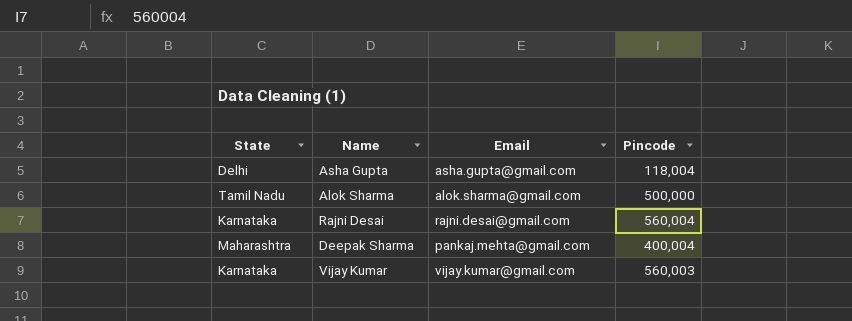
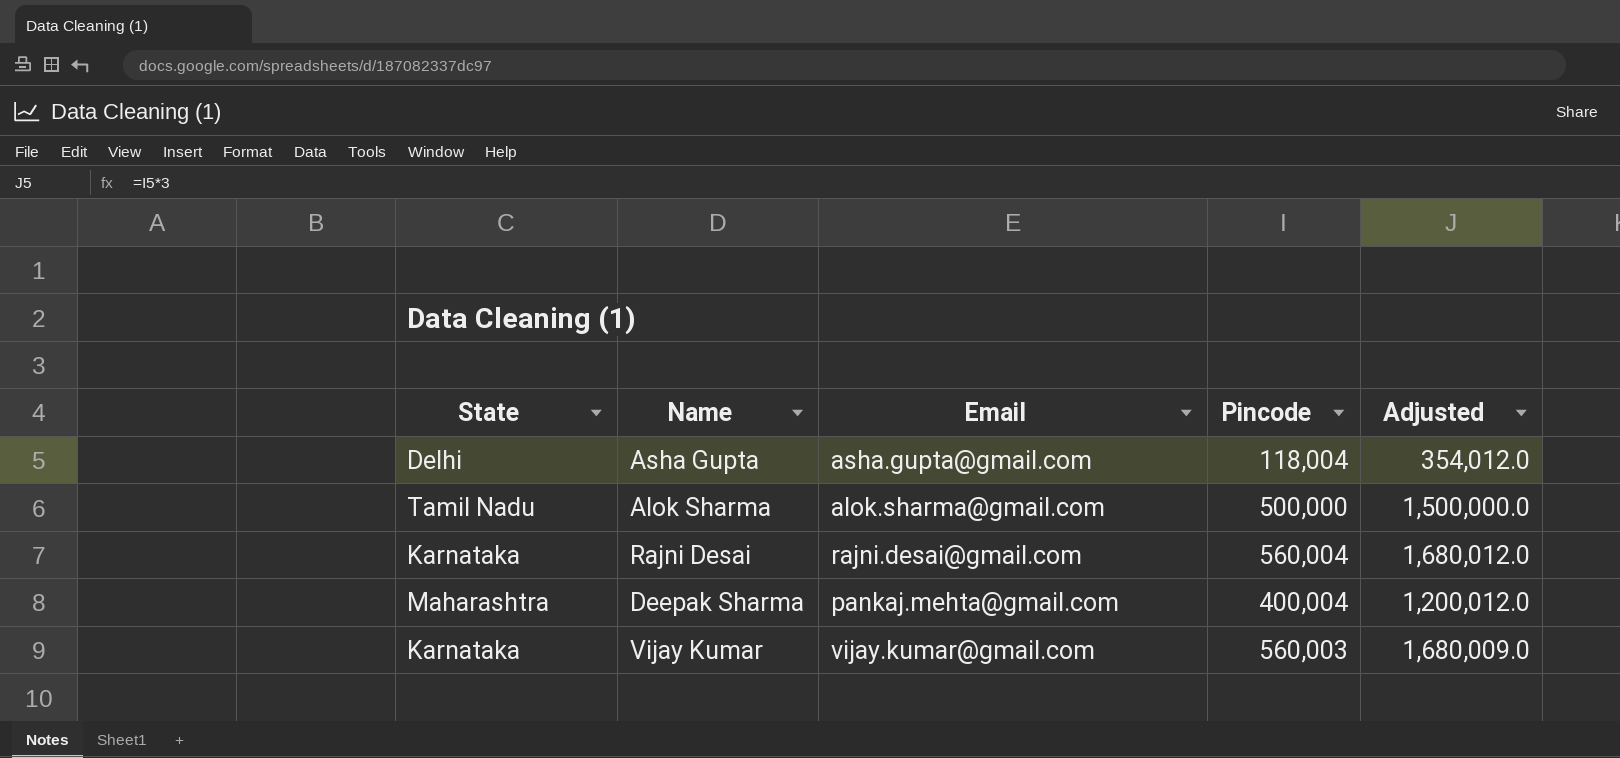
column Adjusted | formula: none -> [Pincode] * 3

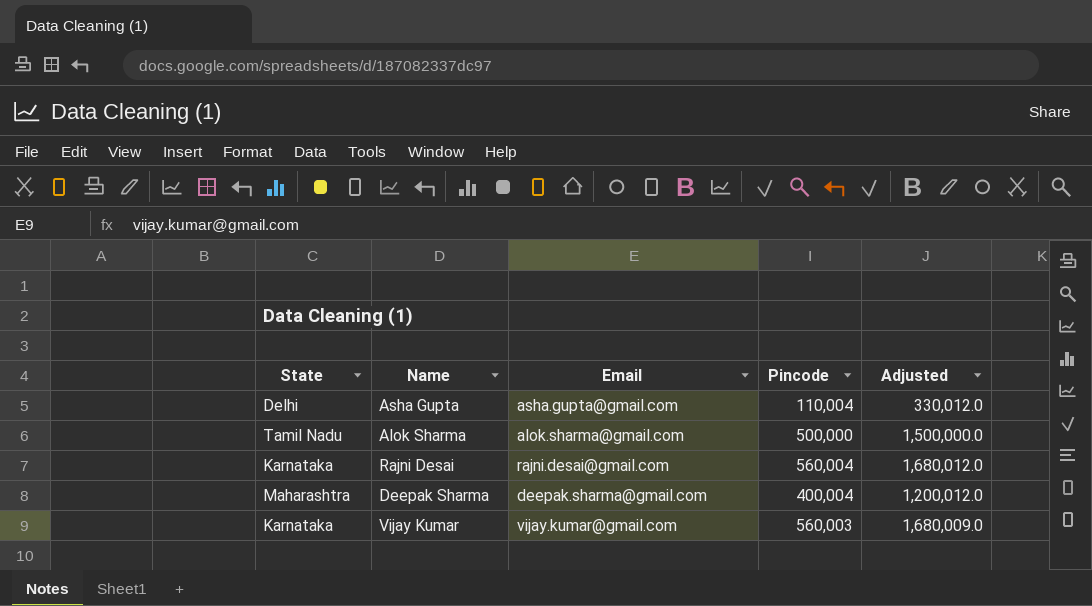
Asha Gupta | Pincode: 118,004 -> 110,004
Asha Gupta | Adjusted: 354,012.0 -> 330,012.0
Deepak Sharma | Email: pankaj.mehta@gmail.com -> deepak.sharma@gmail.com

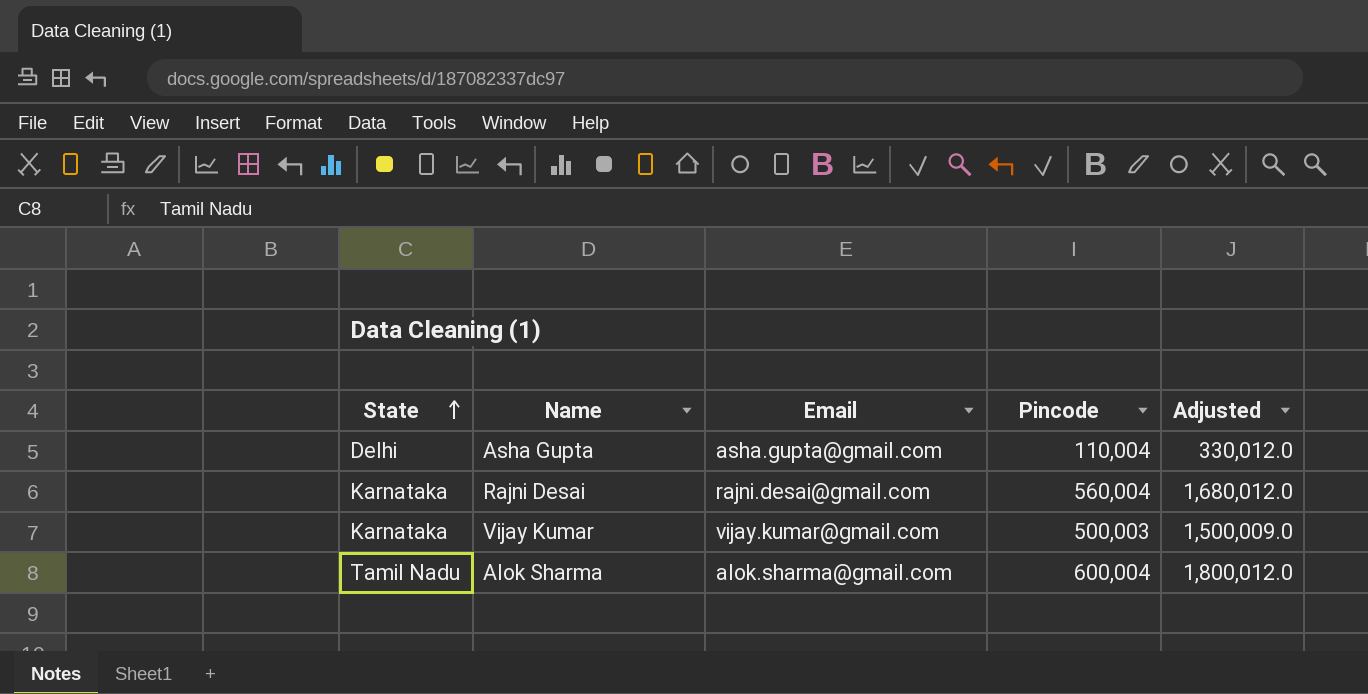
row order: none -> State ascending
row Deepak Sharma: Maharashtra | deepak.sharma@gmail.com | 400,004 | 1,200,012.0 -> none
Vijay Kumar | Pincode: 560,003 -> 500,003
Vijay Kumar | Adjusted: 1,680,009.0 -> 1,500,009.0
Alok Sharma | Pincode: 500,000 -> 600,004
Alok Sharma | Adjusted: 1,500,000.0 -> 1,800,012.0

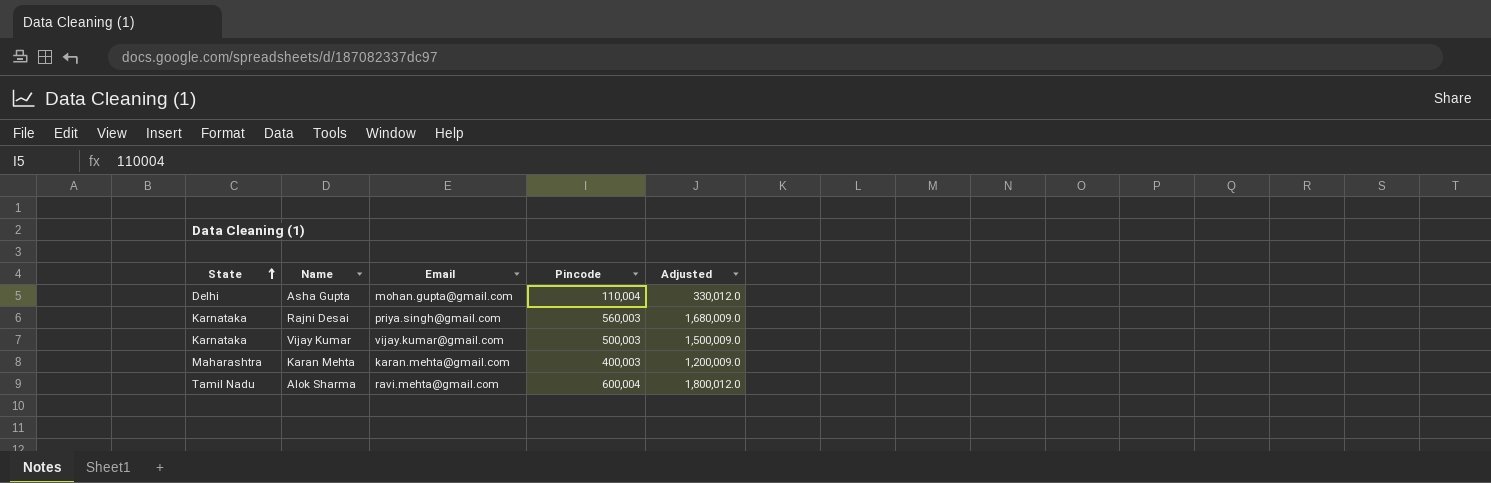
Asha Gupta | Email: asha.gupta@gmail.com -> mohan.gupta@gmail.com
Rajni Desai | Email: rajni.desai@gmail.com -> priya.singh@gmail.com
Rajni Desai | Pincode: 560,004 -> 560,003
Rajni Desai | Adjusted: 1,680,012.0 -> 1,680,009.0
row Karan Mehta: none -> Maharashtra | karan.mehta@gmail.com | 400,003 | 1,200,009.0
Alok Sharma | Email: alok.sharma@gmail.com -> ravi.mehta@gmail.com

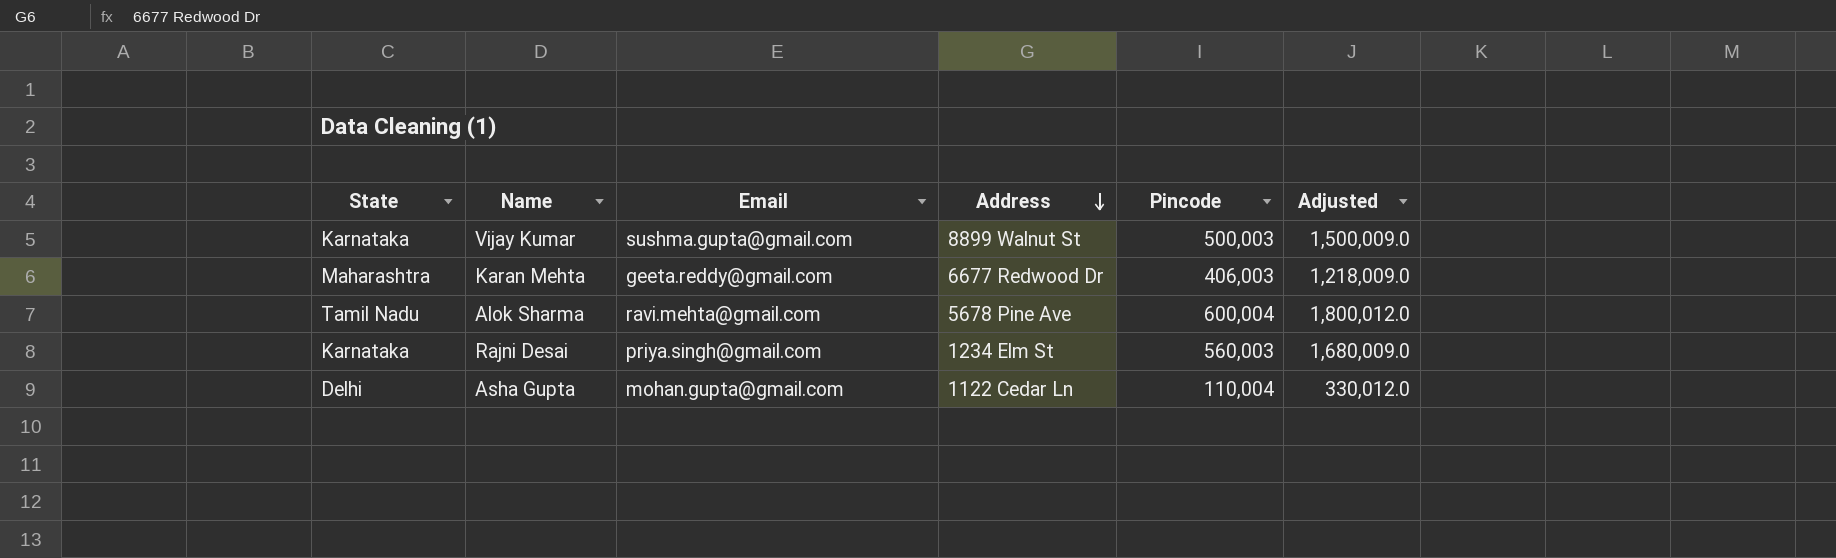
row order: State ascending -> Address descending
column Address | position: none -> 4
Vijay Kumar | Email: vijay.kumar@gmail.com -> sushma.gupta@gmail.com
Karan Mehta | Email: karan.mehta@gmail.com -> geeta.reddy@gmail.com
Karan Mehta | Pincode: 400,003 -> 406,003
Karan Mehta | Adjusted: 1,200,009.0 -> 1,218,009.0

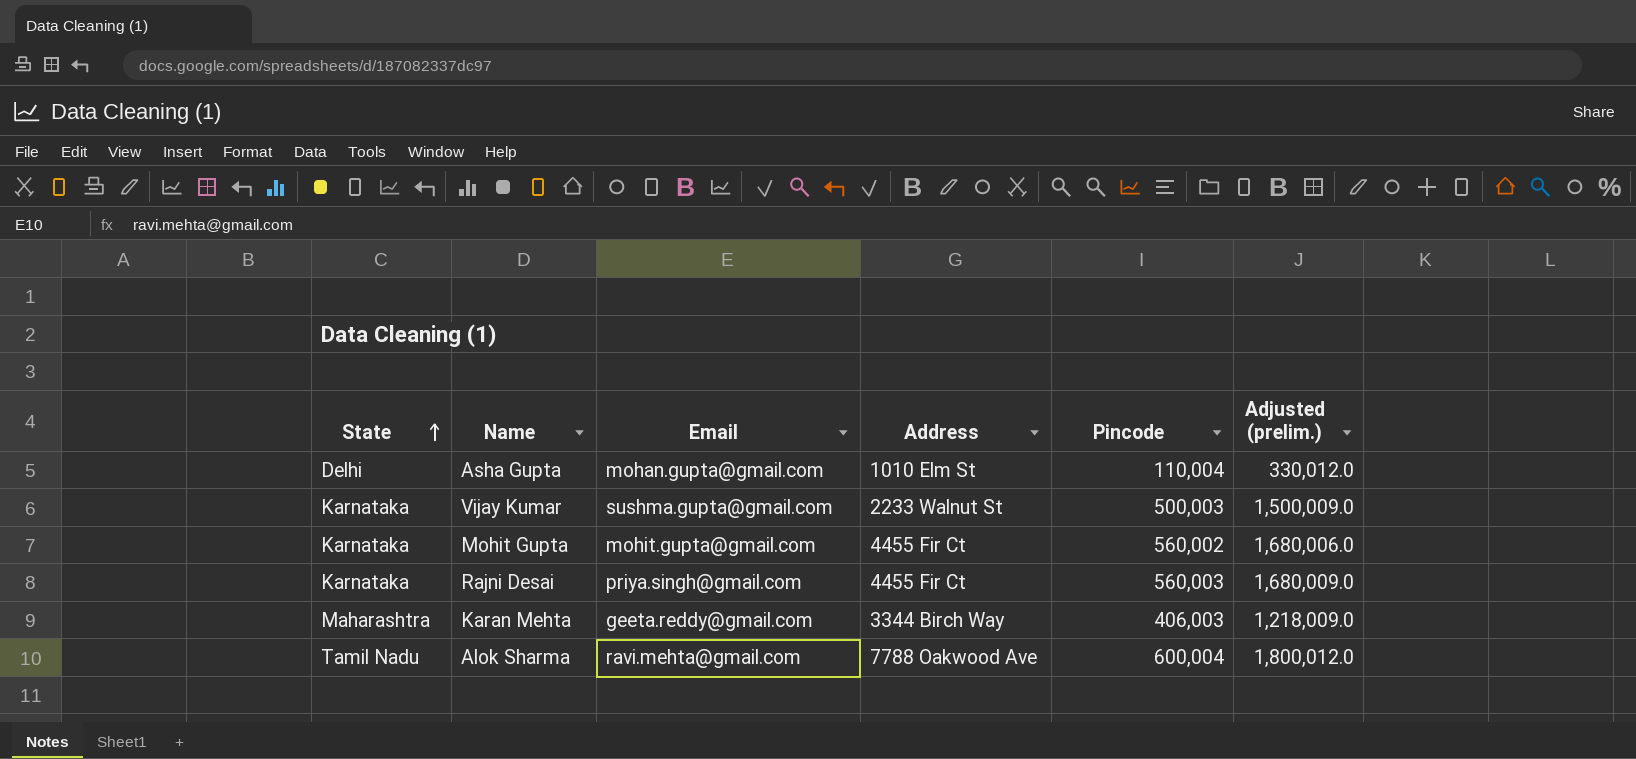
row order: Address descending -> State ascending
column name: Adjusted -> Adjusted (prelim.)
Asha Gupta | Address: 1122 Cedar Ln -> 1010 Elm St
Vijay Kumar | Address: 8899 Walnut St -> 2233 Walnut St
row Mohit Gupta: none -> Karnataka | mohit.gupta@gmail.com | 4455 Fir Ct | 560,002 | 1,680,006.0
Rajni Desai | Address: 1234 Elm St -> 4455 Fir Ct
Karan Mehta | Address: 6677 Redwood Dr -> 3344 Birch Way
Alok Sharma | Address: 5678 Pine Ave -> 7788 Oakwood Ave

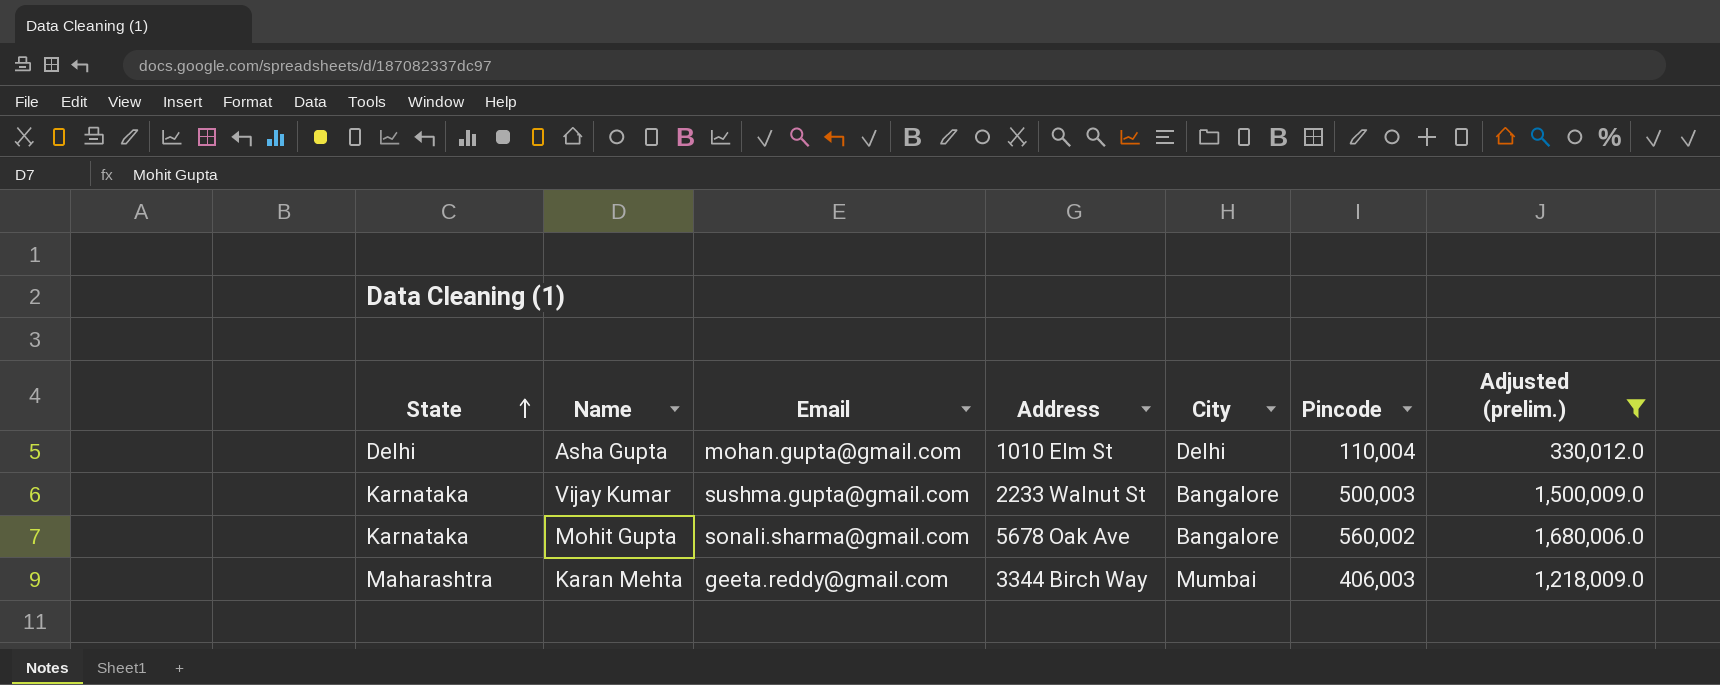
filter: none -> Adjusted (prelim.) <= 1,680,006.0
column City | position: none -> 5
Mohit Gupta | Email: mohit.gupta@gmail.com -> sonali.sharma@gmail.com
Mohit Gupta | Address: 4455 Fir Ct -> 5678 Oak Ave

